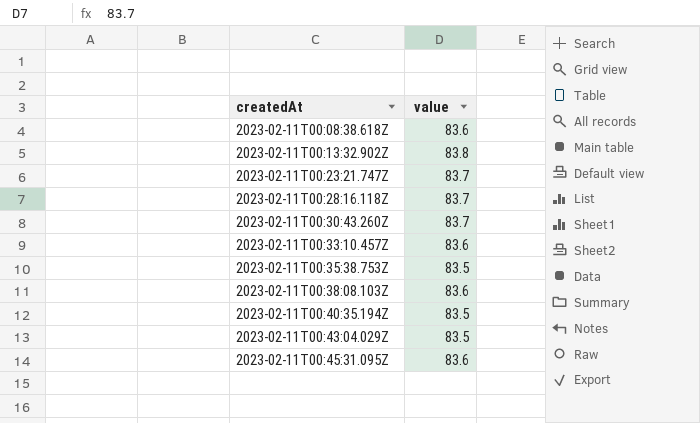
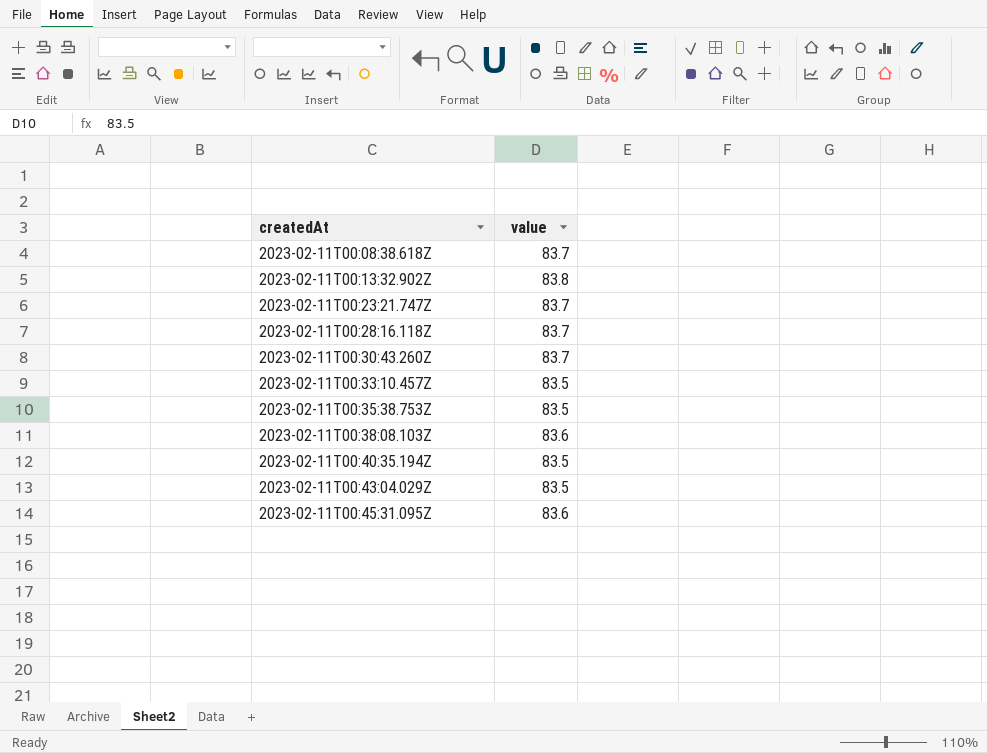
2023-02-11T00:08:38.618Z | value: 83.6 -> 83.7
2023-02-11T00:33:10.457Z | value: 83.6 -> 83.5

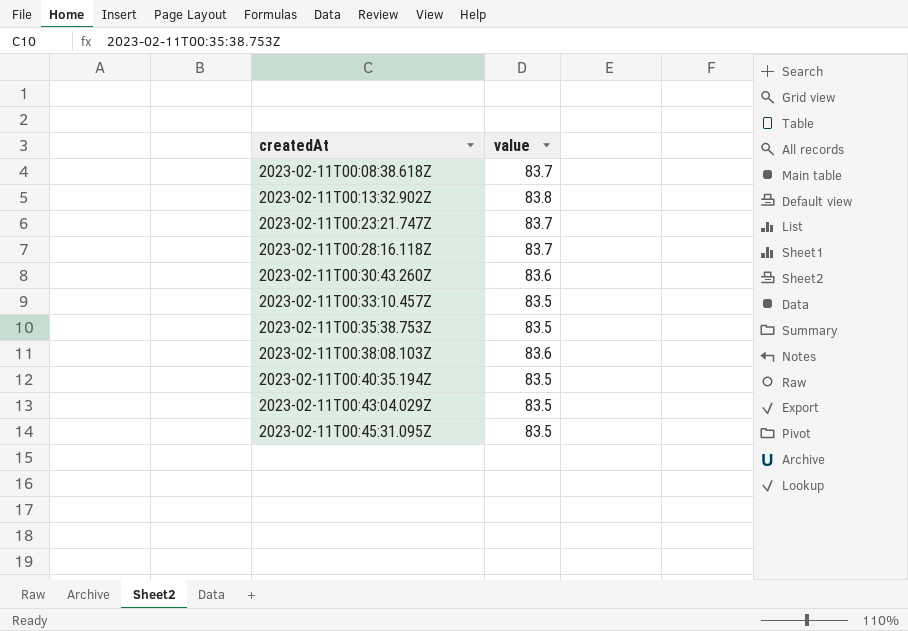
2023-02-11T00:30:43.260Z | value: 83.7 -> 83.6
2023-02-11T00:45:31.095Z | value: 83.6 -> 83.5

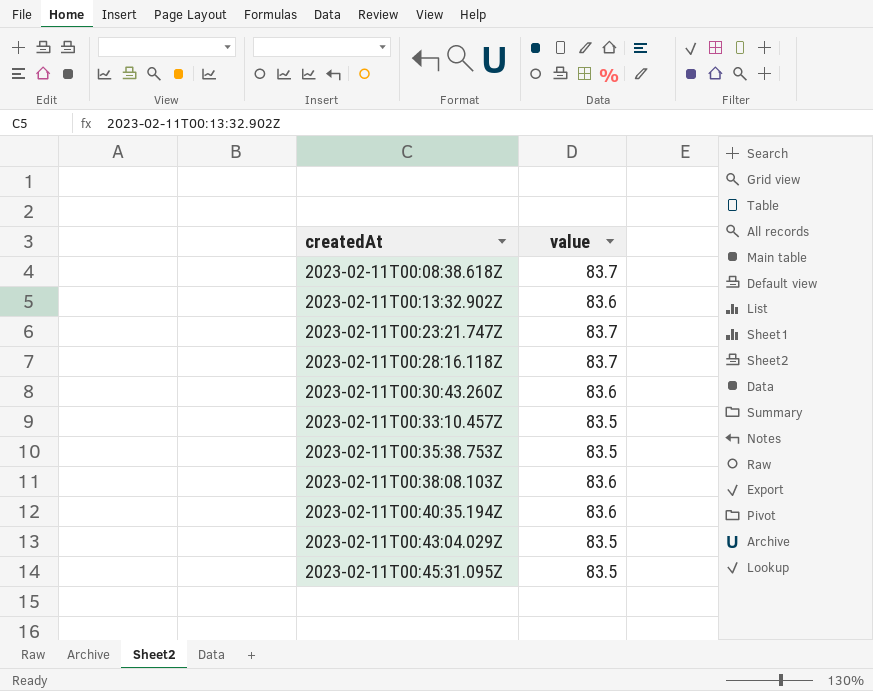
2023-02-11T00:13:32.902Z | value: 83.8 -> 83.6
2023-02-11T00:40:35.194Z | value: 83.5 -> 83.6

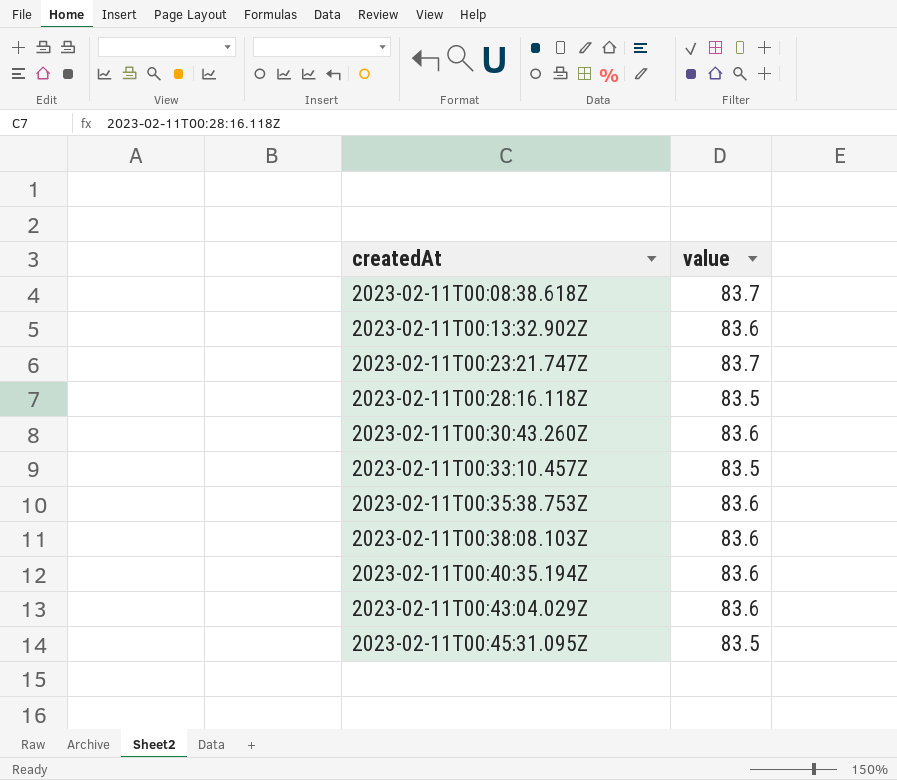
2023-02-11T00:28:16.118Z | value: 83.7 -> 83.5
2023-02-11T00:35:38.753Z | value: 83.5 -> 83.6
2023-02-11T00:43:04.029Z | value: 83.5 -> 83.6

